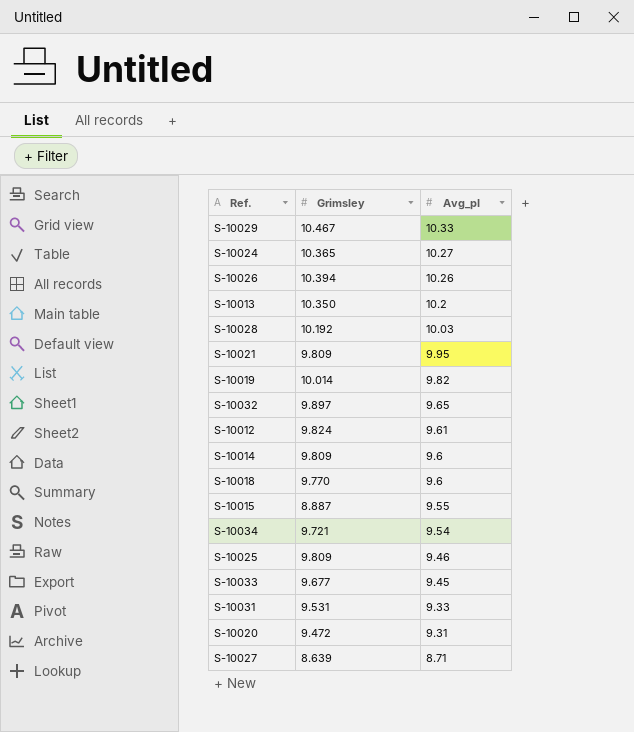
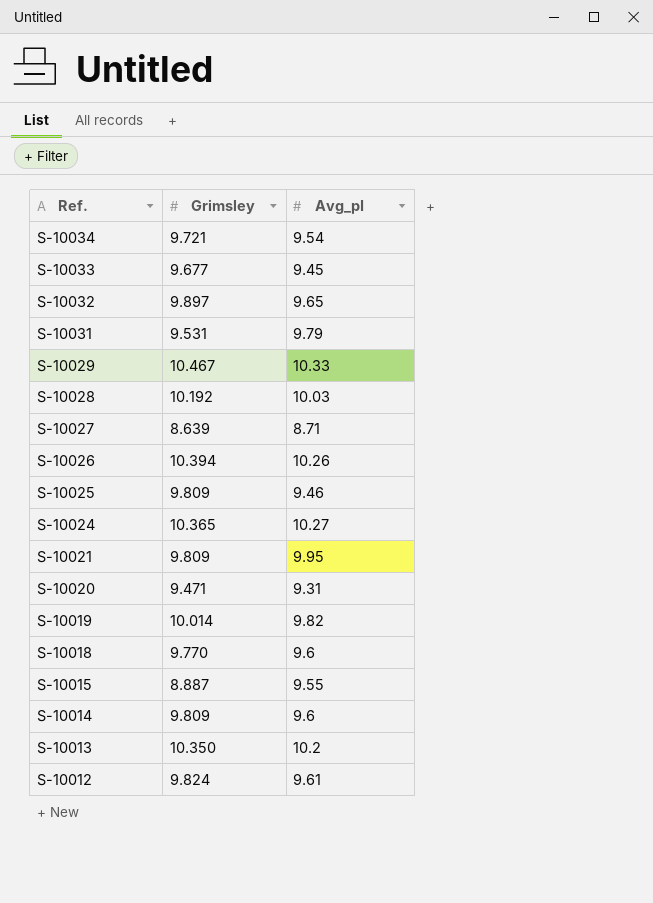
row order: Avg_pI descending -> Ref. descending
S-10031 | Avg_pI: 9.33 -> 9.79
S-10020 | Grimsley: 9.472 -> 9.471

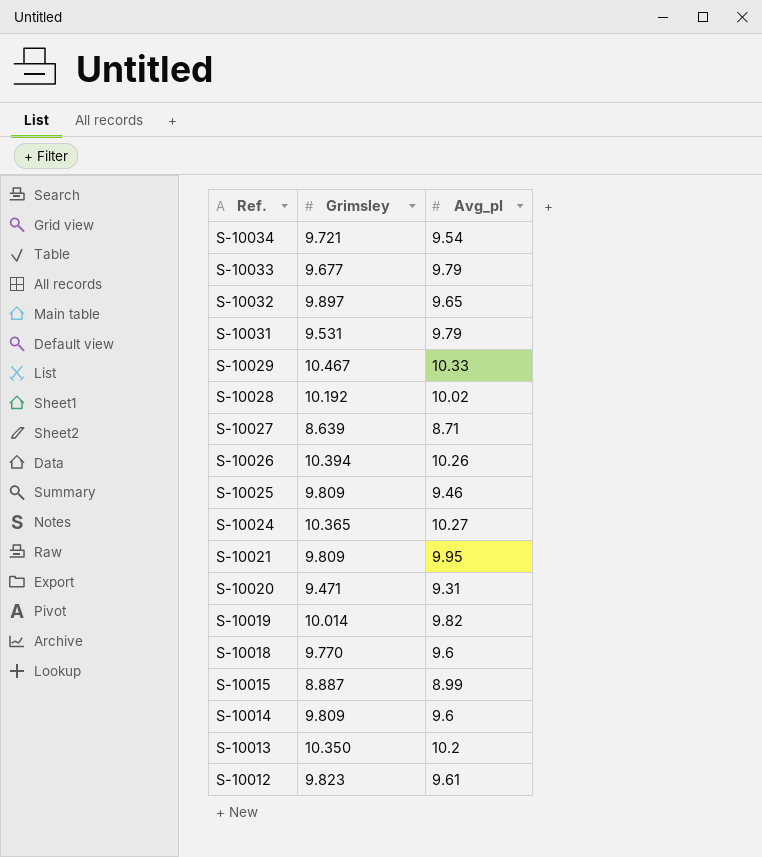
S-10033 | Avg_pI: 9.45 -> 9.79
S-10028 | Avg_pI: 10.03 -> 10.02
S-10015 | Avg_pI: 9.55 -> 8.99
S-10012 | Grimsley: 9.824 -> 9.823

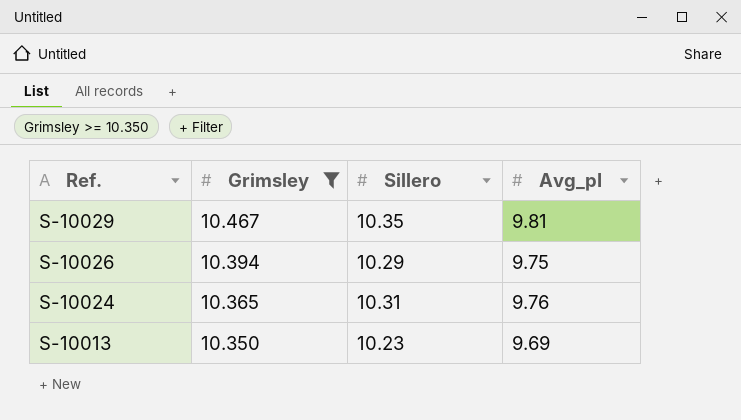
filter: none -> Grimsley >= 10.350
column Sillero | position: none -> 3
S-10029 | Avg_pI: 10.33 -> 9.81
S-10026 | Avg_pI: 10.26 -> 9.75
S-10024 | Avg_pI: 10.27 -> 9.76
S-10013 | Avg_pI: 10.2 -> 9.69

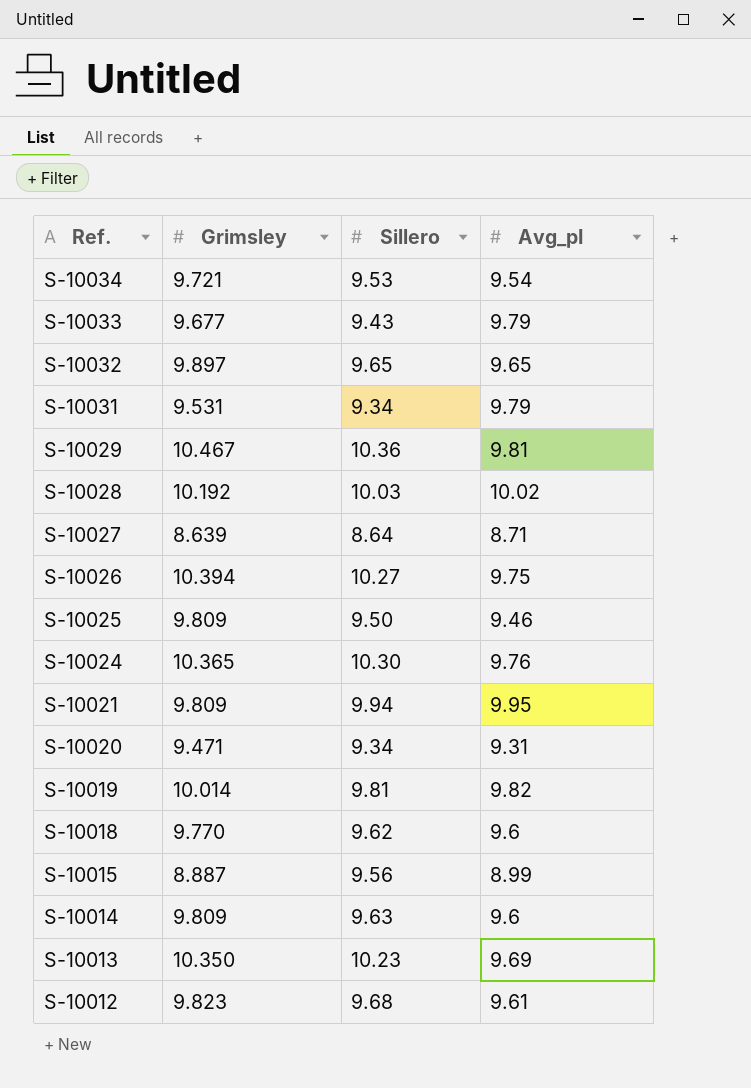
filter: Grimsley >= 10.350 -> none
S-10029 | Sillero: 10.35 -> 10.36
S-10026 | Sillero: 10.29 -> 10.27
S-10024 | Sillero: 10.31 -> 10.30

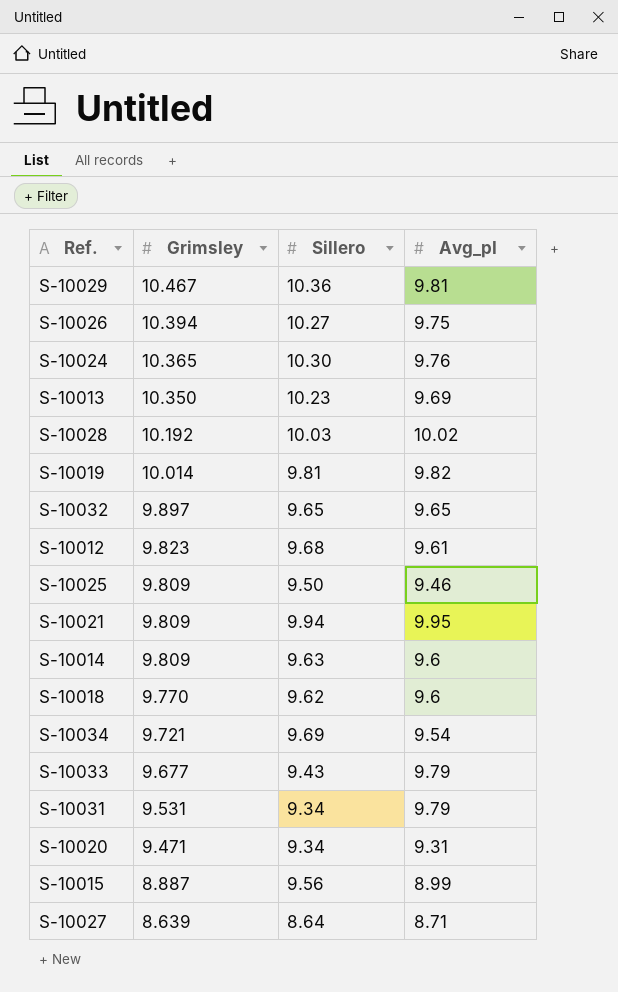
row order: Ref. descending -> Grimsley descending
S-10034 | Sillero: 9.53 -> 9.69

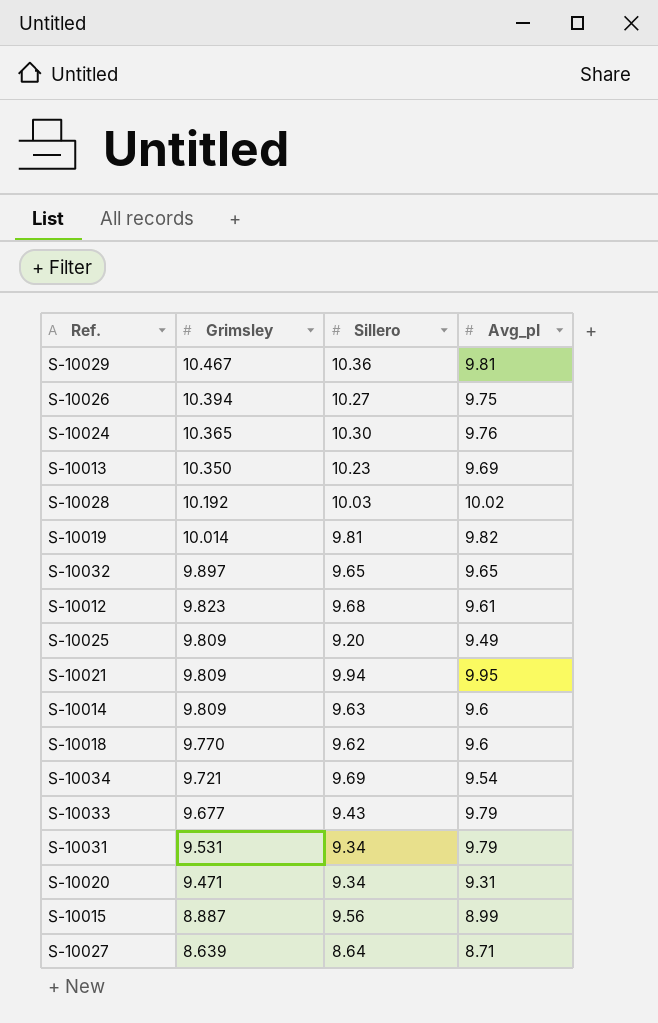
S-10025 | Sillero: 9.50 -> 9.20
S-10025 | Avg_pI: 9.46 -> 9.49

